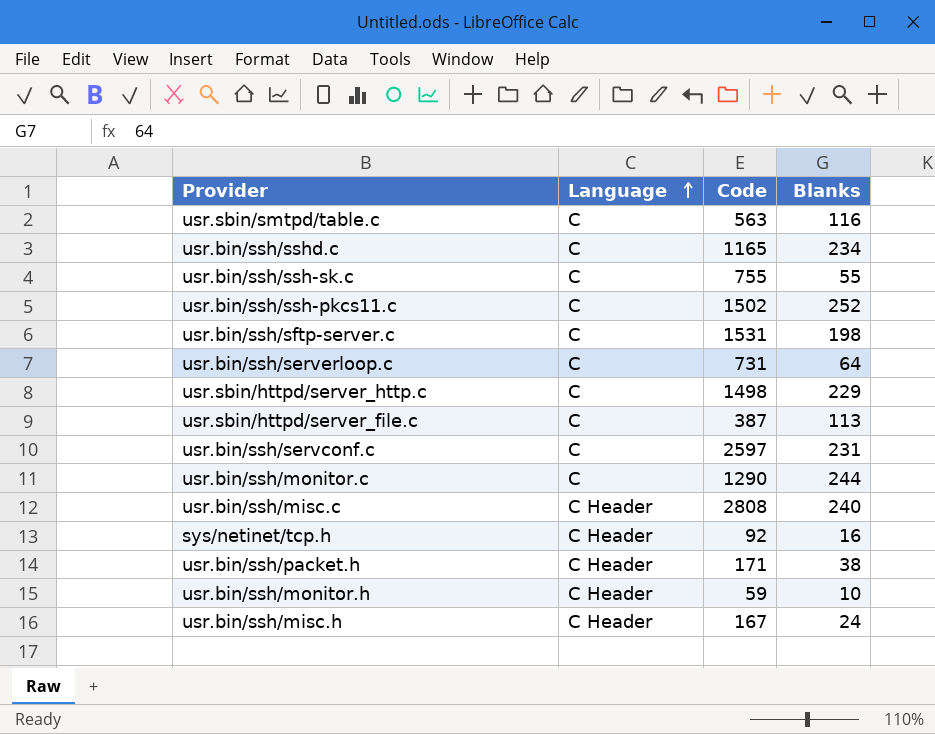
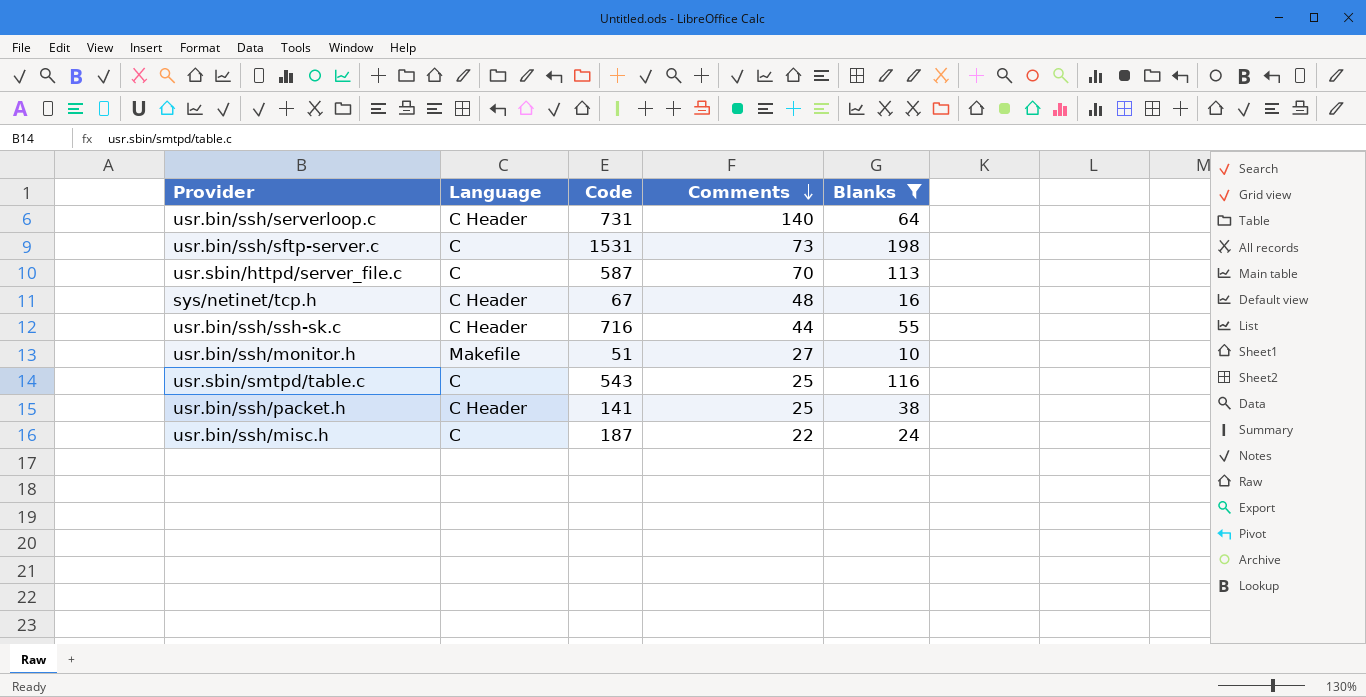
filter: none -> Blanks <= 198
row order: Language ascending -> Comments descending
column Comments | position: none -> 4
usr.bin/ssh/serverloop.c | Language: C -> C Header
usr.sbin/httpd/server_file.c | Code: 387 -> 587
sys/netinet/tcp.h | Code: 92 -> 67
usr.bin/ssh/ssh-sk.c | Language: C -> C Header
usr.bin/ssh/ssh-sk.c | Code: 755 -> 716
usr.bin/ssh/monitor.h | Language: C Header -> Makefile
usr.bin/ssh/monitor.h | Code: 59 -> 51
usr.sbin/smtpd/table.c | Code: 563 -> 543
usr.bin/ssh/packet.h | Code: 171 -> 141
usr.bin/ssh/misc.h | Language: C Header -> C
usr.bin/ssh/misc.h | Code: 167 -> 187

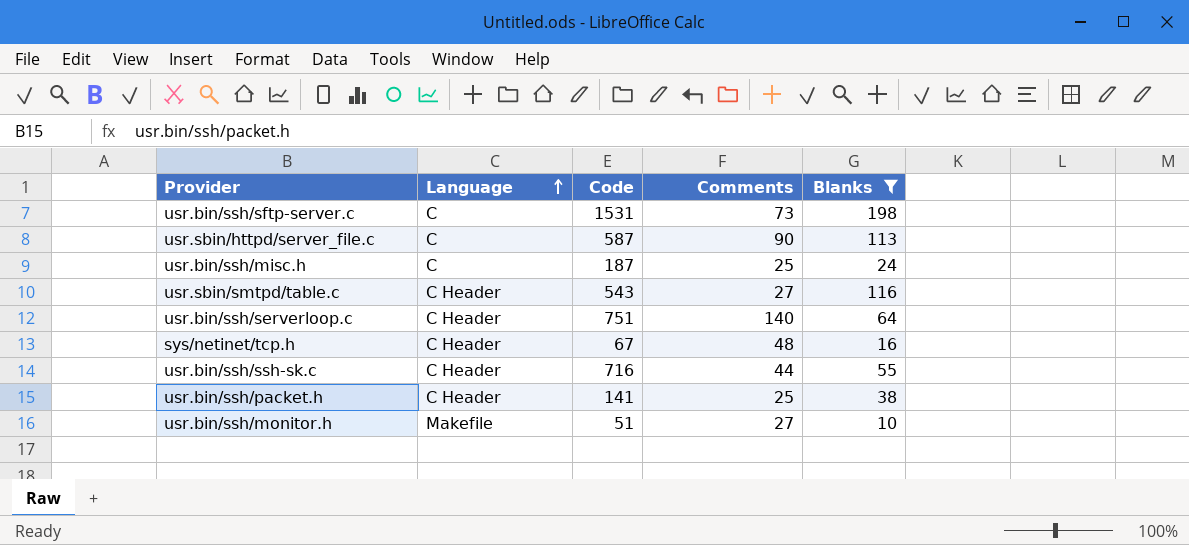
row order: Comments descending -> Language ascending
usr.sbin/httpd/server_file.c | Comments: 70 -> 90
usr.bin/ssh/misc.h | Comments: 22 -> 25
usr.sbin/smtpd/table.c | Language: C -> C Header
usr.sbin/smtpd/table.c | Comments: 25 -> 27
usr.bin/ssh/serverloop.c | Code: 731 -> 751

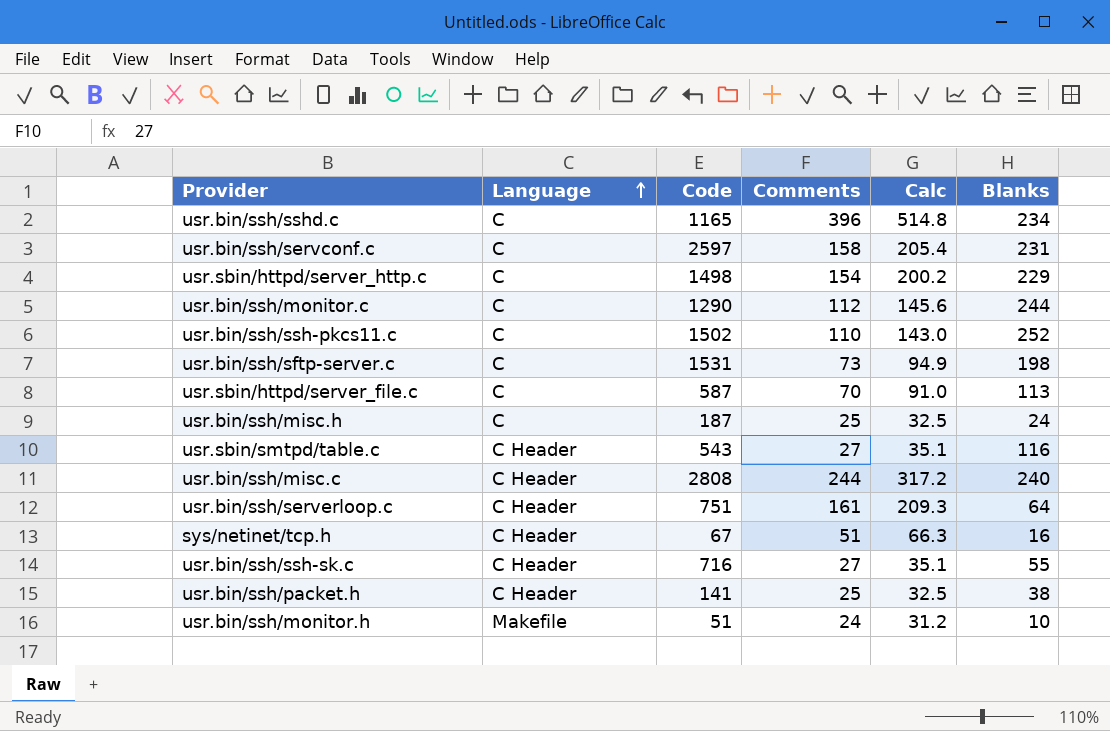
filter: Blanks <= 198 -> none
column Calc | formula: none -> [Comments] * 1.3
usr.sbin/httpd/server_file.c | Comments: 90 -> 70
usr.bin/ssh/serverloop.c | Comments: 140 -> 161
sys/netinet/tcp.h | Comments: 48 -> 51
usr.bin/ssh/ssh-sk.c | Comments: 44 -> 27
usr.bin/ssh/monitor.h | Comments: 27 -> 24

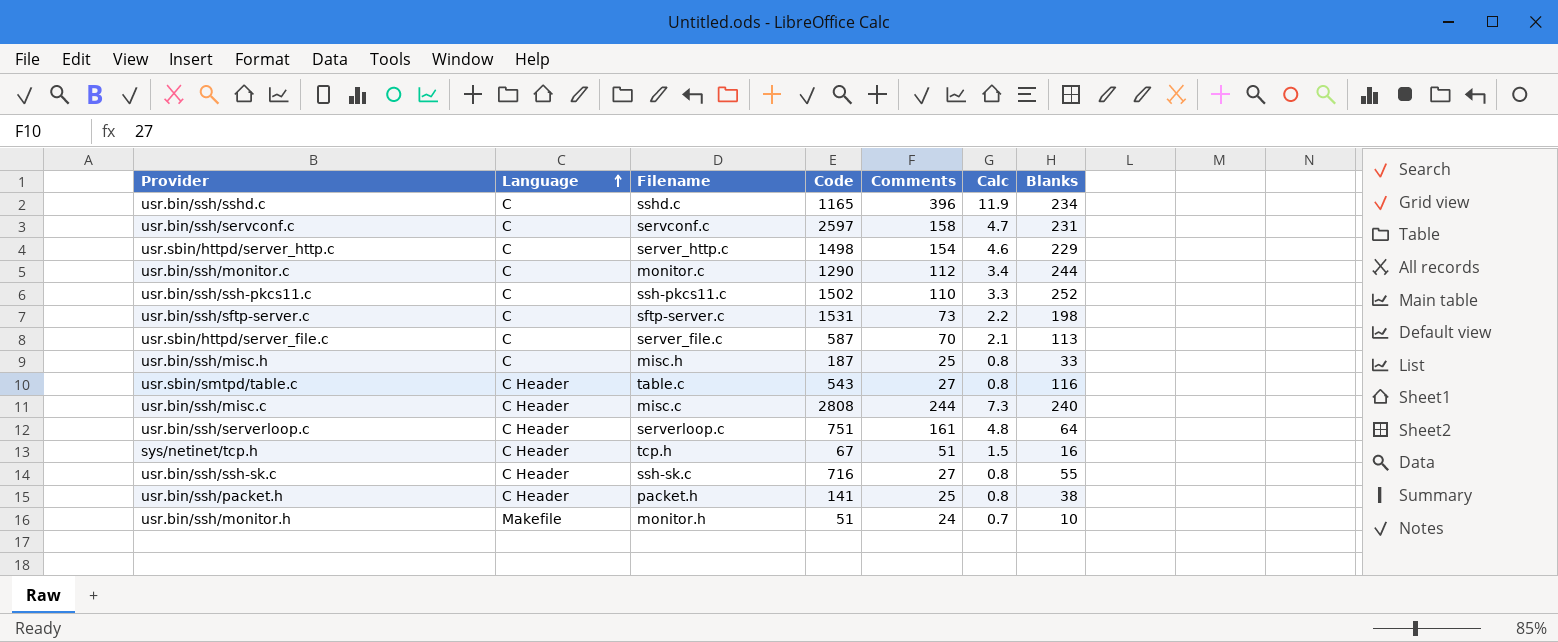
column Filename | position: none -> 3
column Calc | formula: [Comments] * 1.3 -> [Comments] * 0.03
usr.bin/ssh/misc.h | Blanks: 24 -> 33

